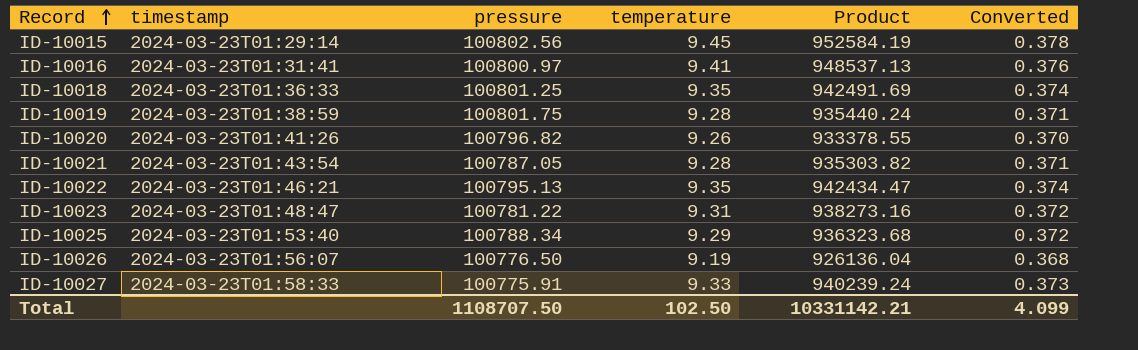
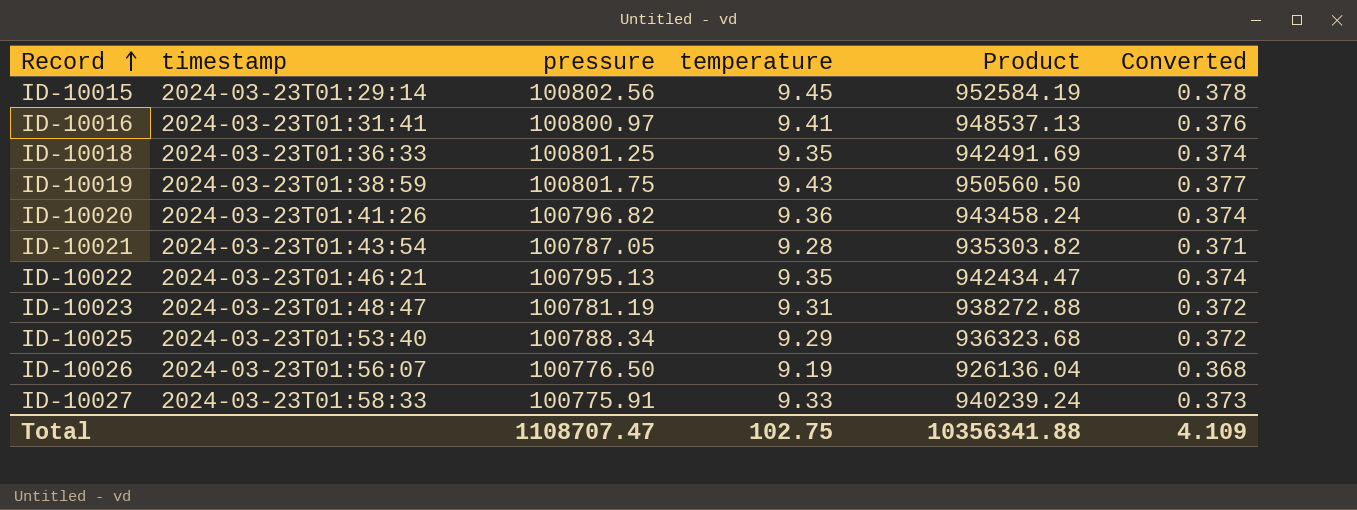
ID-10019 | temperature: 9.28 -> 9.43
ID-10019 | Product: 935440.24 -> 950560.50
ID-10019 | Converted: 0.371 -> 0.377
ID-10020 | temperature: 9.26 -> 9.36
ID-10020 | Product: 933378.55 -> 943458.24
ID-10020 | Converted: 0.370 -> 0.374
ID-10023 | pressure: 100781.22 -> 100781.19
ID-10023 | Product: 938273.16 -> 938272.88
Total | pressure: 1108707.50 -> 1108707.47
Total | temperature: 102.50 -> 102.75
Total | Product: 10331142.21 -> 10356341.88
Total | Converted: 4.099 -> 4.109

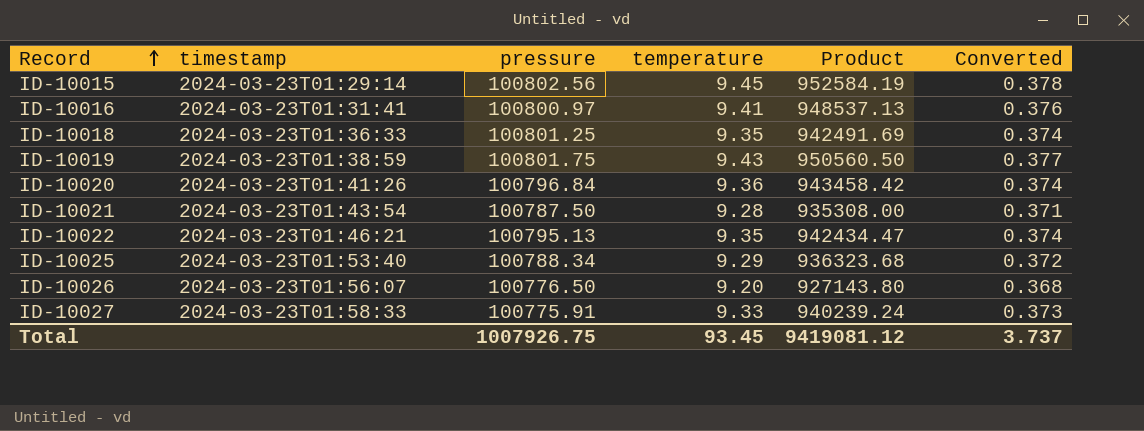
row ID-10023: 2024-03-23T01:48:47 | 100781.19 | 9.31 | 938272.88 | 0.372 -> none
ID-10020 | pressure: 100796.82 -> 100796.84
ID-10020 | Product: 943458.24 -> 943458.42
ID-10021 | pressure: 100787.05 -> 100787.50
ID-10021 | Product: 935303.82 -> 935308.00
ID-10026 | temperature: 9.19 -> 9.20
ID-10026 | Product: 926136.04 -> 927143.80
Total | pressure: 1108707.47 -> 1007926.75
Total | temperature: 102.75 -> 93.45
Total | Product: 10356341.88 -> 9419081.12
Total | Converted: 4.109 -> 3.737

